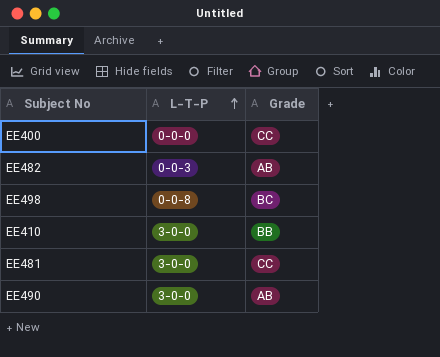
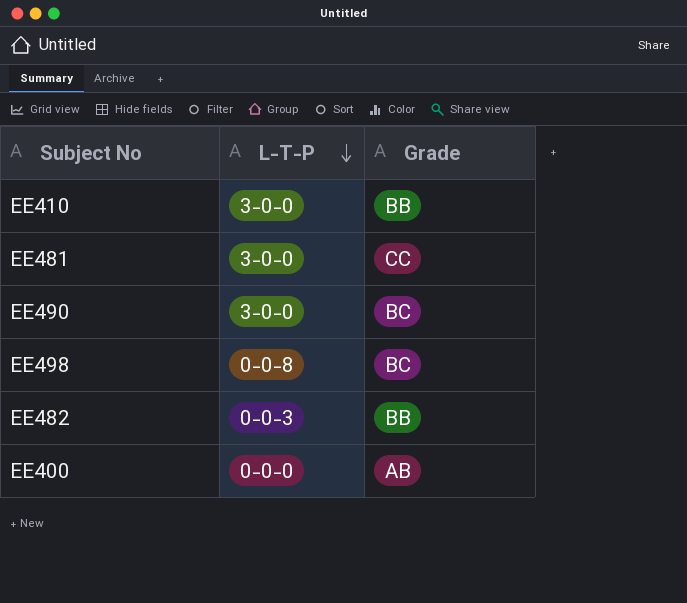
row order: L-T-P ascending -> L-T-P descending
EE490 | Grade: AB -> BC
EE482 | Grade: AB -> BB
EE400 | Grade: CC -> AB

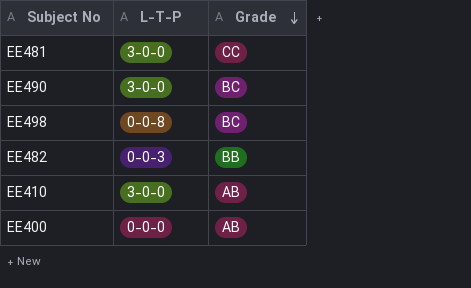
row order: L-T-P descending -> Grade descending
EE410 | Grade: BB -> AB

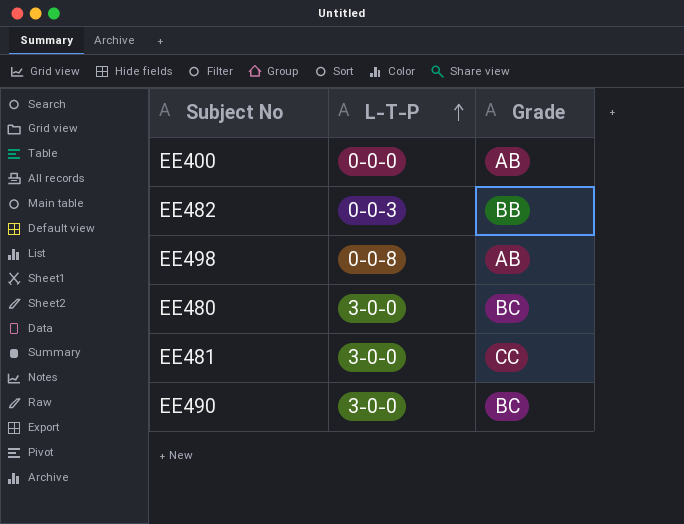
row order: Grade descending -> L-T-P ascending
row EE410: 3-0-0 | AB -> none
EE498 | Grade: BC -> AB
row EE480: none -> 3-0-0 | BC

